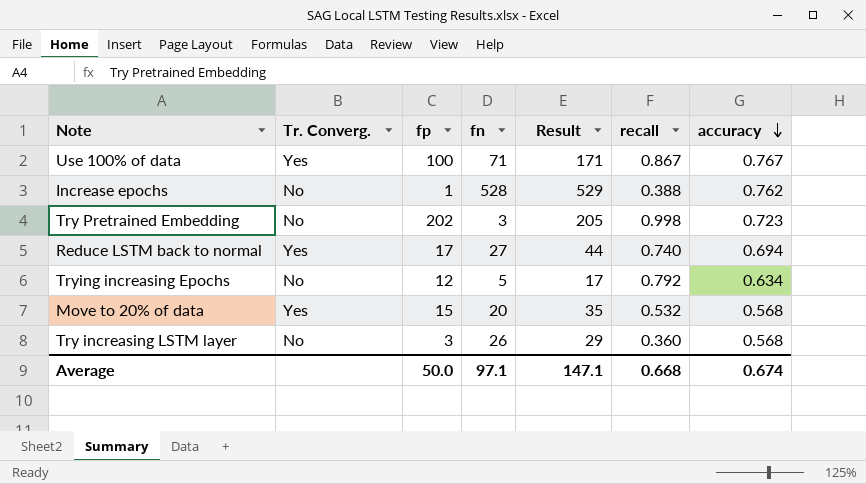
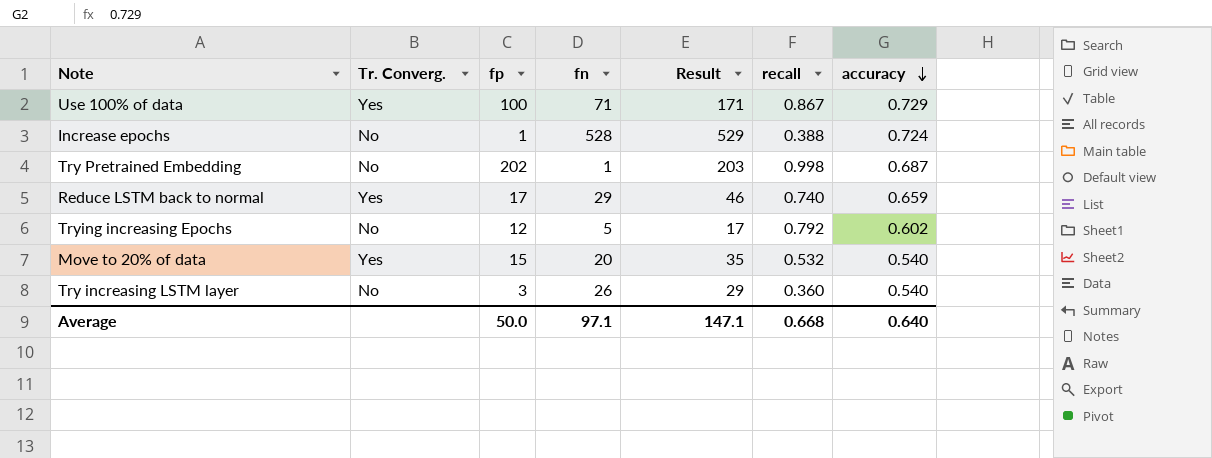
Use 100% of data | accuracy: 0.767 -> 0.729
Increase epochs | accuracy: 0.762 -> 0.724
Try Pretrained Embedding | fn: 3 -> 1
Try Pretrained Embedding | Result: 205 -> 203
Try Pretrained Embedding | accuracy: 0.723 -> 0.687
Reduce LSTM back to normal | fn: 27 -> 29
Reduce LSTM back to normal | Result: 44 -> 46
Reduce LSTM back to normal | accuracy: 0.694 -> 0.659
Trying increasing Epochs | accuracy: 0.634 -> 0.602
Move to 20% of data | accuracy: 0.568 -> 0.540
Try increasing LSTM layer | accuracy: 0.568 -> 0.540
Average | accuracy: 0.674 -> 0.640

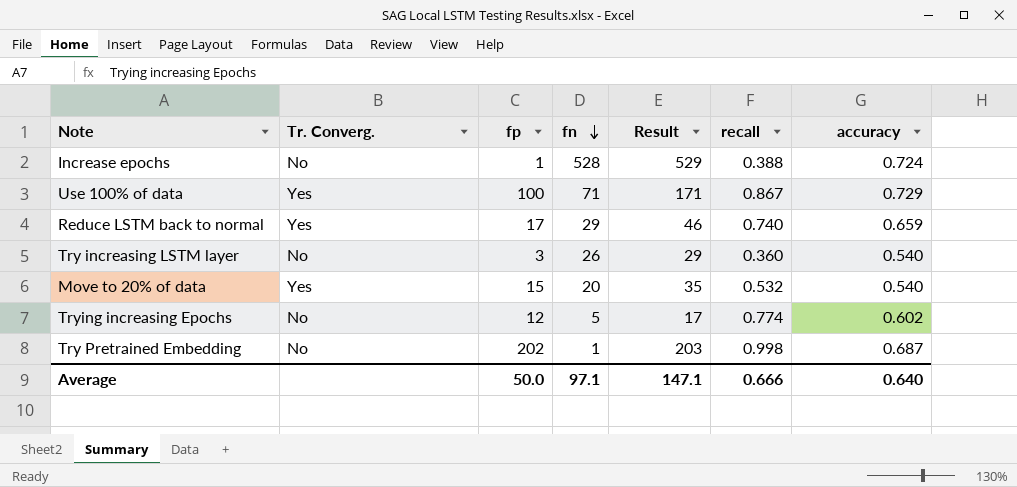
row order: accuracy descending -> fn descending
Trying increasing Epochs | recall: 0.792 -> 0.774
Average | recall: 0.668 -> 0.666

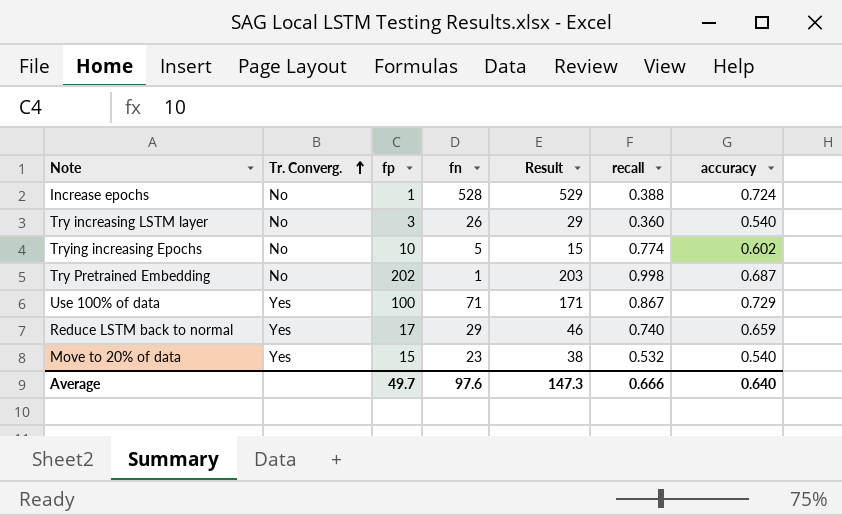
row order: fn descending -> Tr. Converg. ascending
Trying increasing Epochs | fp: 12 -> 10
Trying increasing Epochs | Result: 17 -> 15
Move to 20% of data | fn: 20 -> 23
Move to 20% of data | Result: 35 -> 38
Average | fp: 50.0 -> 49.7
Average | fn: 97.1 -> 97.6
Average | Result: 147.1 -> 147.3

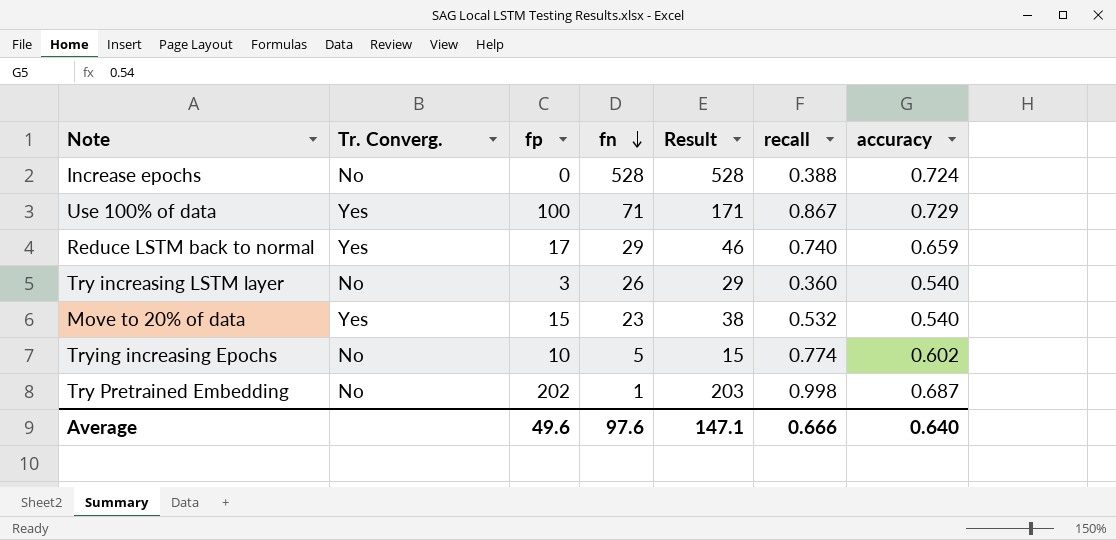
row order: Tr. Converg. ascending -> fn descending
Increase epochs | fp: 1 -> 0
Increase epochs | Result: 529 -> 528
Average | fp: 49.7 -> 49.6
Average | Result: 147.3 -> 147.1

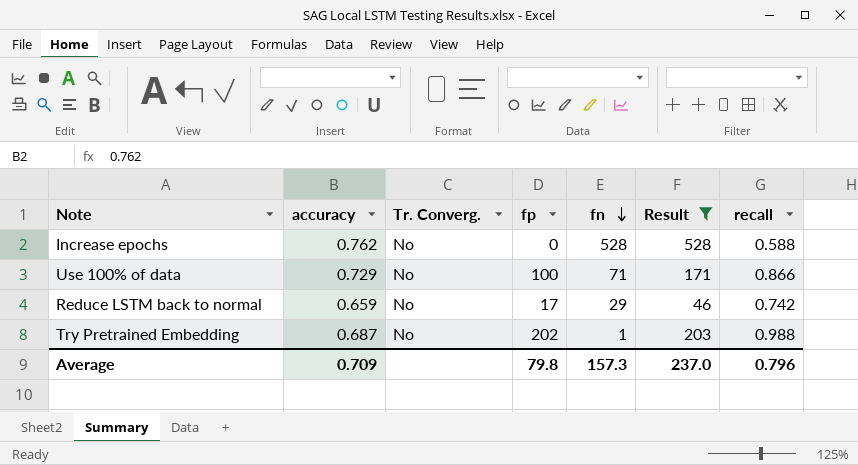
filter: none -> Result >= 46
column accuracy | position: 7 -> 2
Increase epochs | accuracy: 0.724 -> 0.762
Increase epochs | recall: 0.388 -> 0.588
Use 100% of data | Tr. Converg.: Yes -> No
Use 100% of data | recall: 0.867 -> 0.866
Reduce LSTM back to normal | Tr. Converg.: Yes -> No
Reduce LSTM back to normal | recall: 0.740 -> 0.742
Try Pretrained Embedding | recall: 0.998 -> 0.988
Average | accuracy: 0.640 -> 0.709
Average | fp: 49.6 -> 79.8
Average | fn: 97.6 -> 157.3
Average | Result: 147.1 -> 237.0
Average | recall: 0.666 -> 0.796

